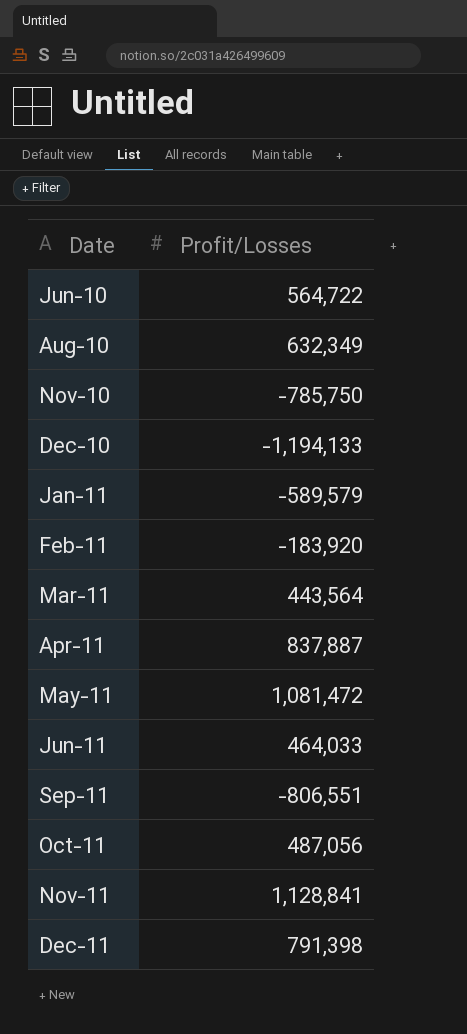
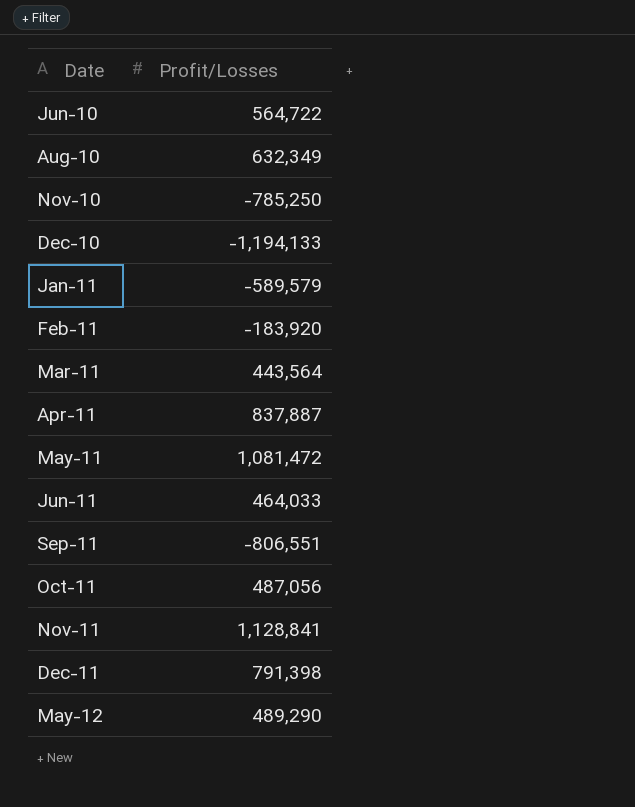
Nov-10 | Profit/Losses: -785,750 -> -785,250
row May-12: none -> 489,290

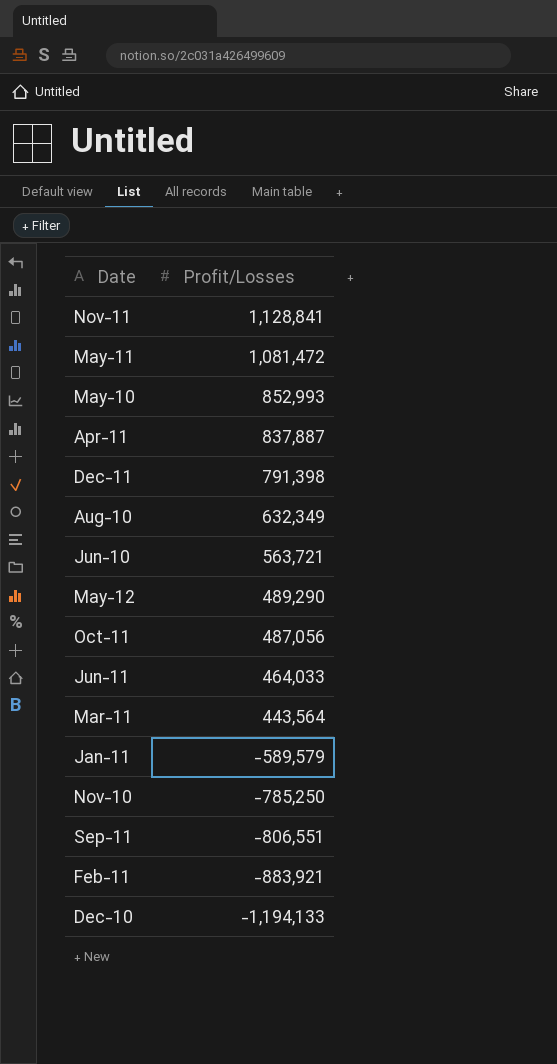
row order: Date ascending -> Profit/Losses descending
row May-10: none -> 852,993
Jun-10 | Profit/Losses: 564,722 -> 563,721
Feb-11 | Profit/Losses: -183,920 -> -883,921

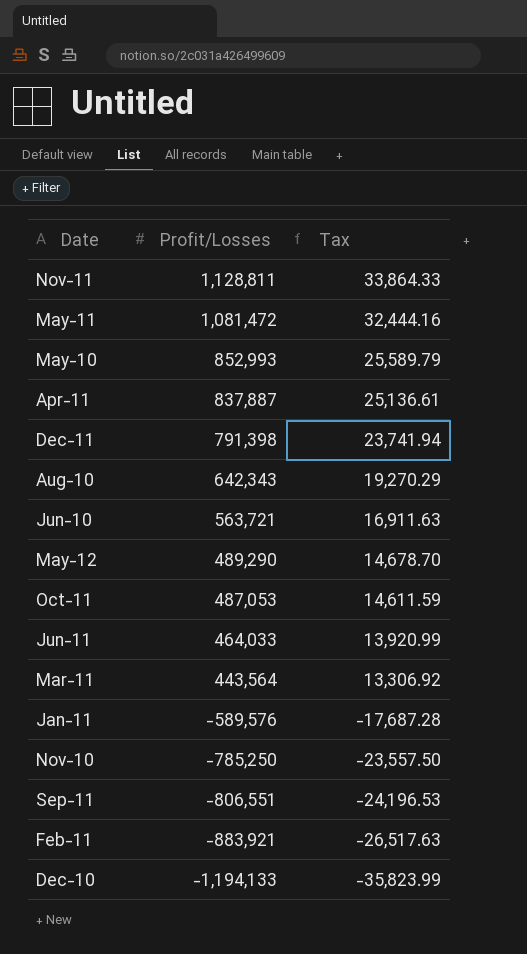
column Tax | formula: none -> [Profit/Losses] * 0.03
Nov-11 | Profit/Losses: 1,128,841 -> 1,128,811
Aug-10 | Profit/Losses: 632,349 -> 642,343
Oct-11 | Profit/Losses: 487,056 -> 487,053
Jan-11 | Profit/Losses: -589,579 -> -589,576

